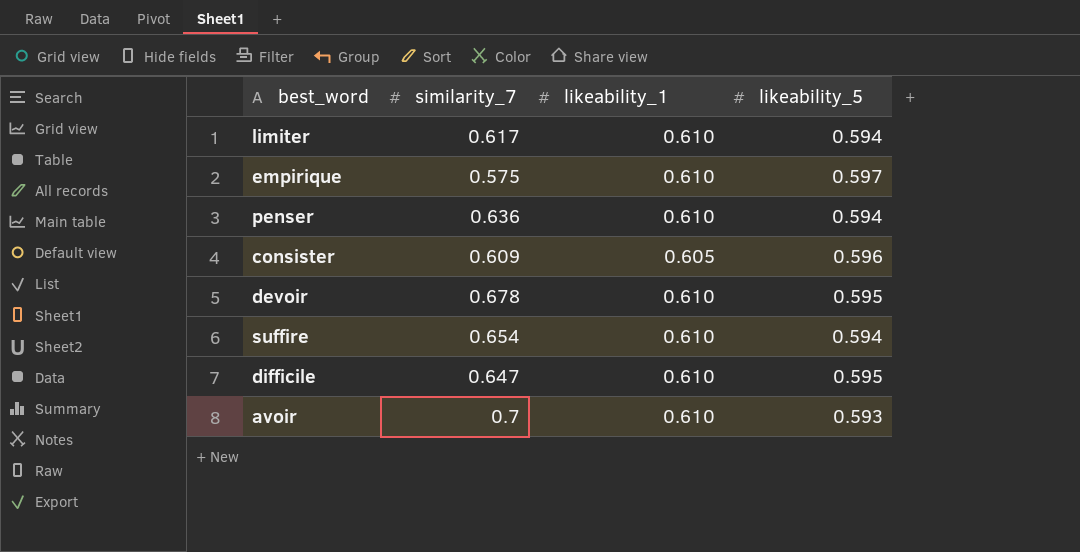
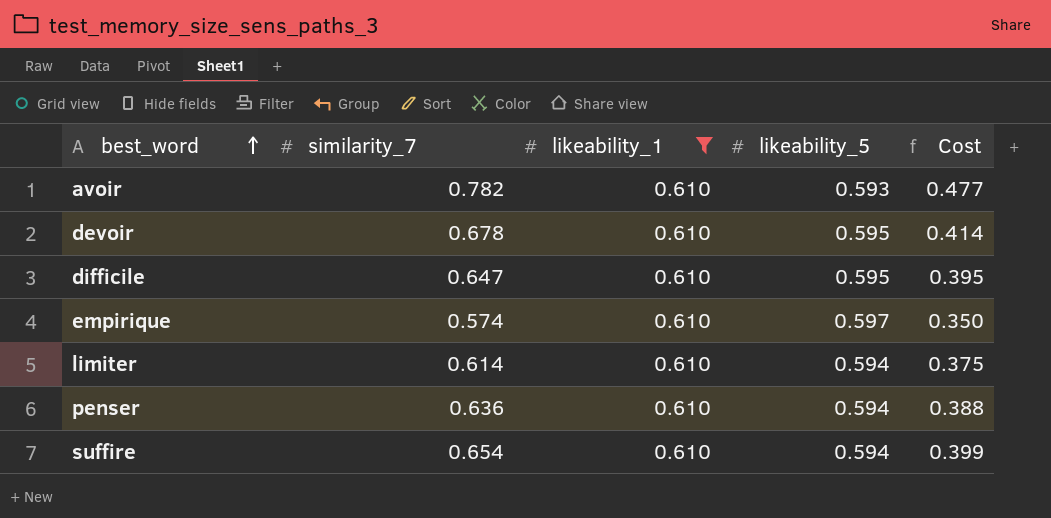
filter: none -> likeability_1 = 0.610
row order: none -> best_word ascending
column Cost | formula: none -> [similarity_7] * [likeability_1]
avoir | similarity_7: 0.7 -> 0.782
empirique | similarity_7: 0.575 -> 0.574
limiter | similarity_7: 0.617 -> 0.614

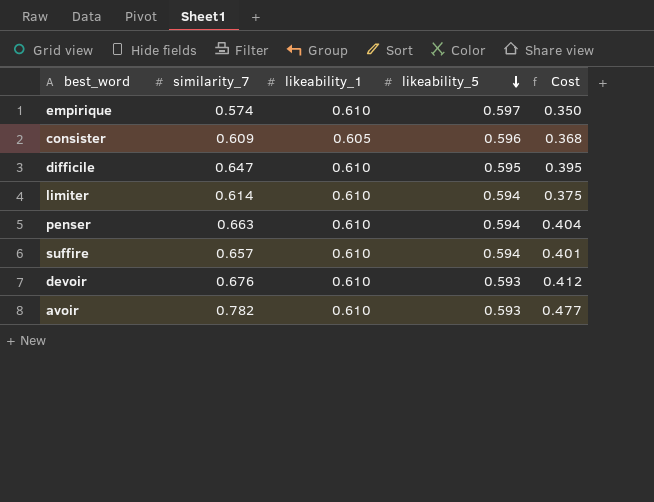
filter: likeability_1 = 0.610 -> none
row order: best_word ascending -> likeability_5 descending
penser | similarity_7: 0.636 -> 0.663
penser | Cost: 0.388 -> 0.404
suffire | similarity_7: 0.654 -> 0.657
suffire | Cost: 0.399 -> 0.401
devoir | similarity_7: 0.678 -> 0.676
devoir | likeability_5: 0.595 -> 0.593
devoir | Cost: 0.414 -> 0.412

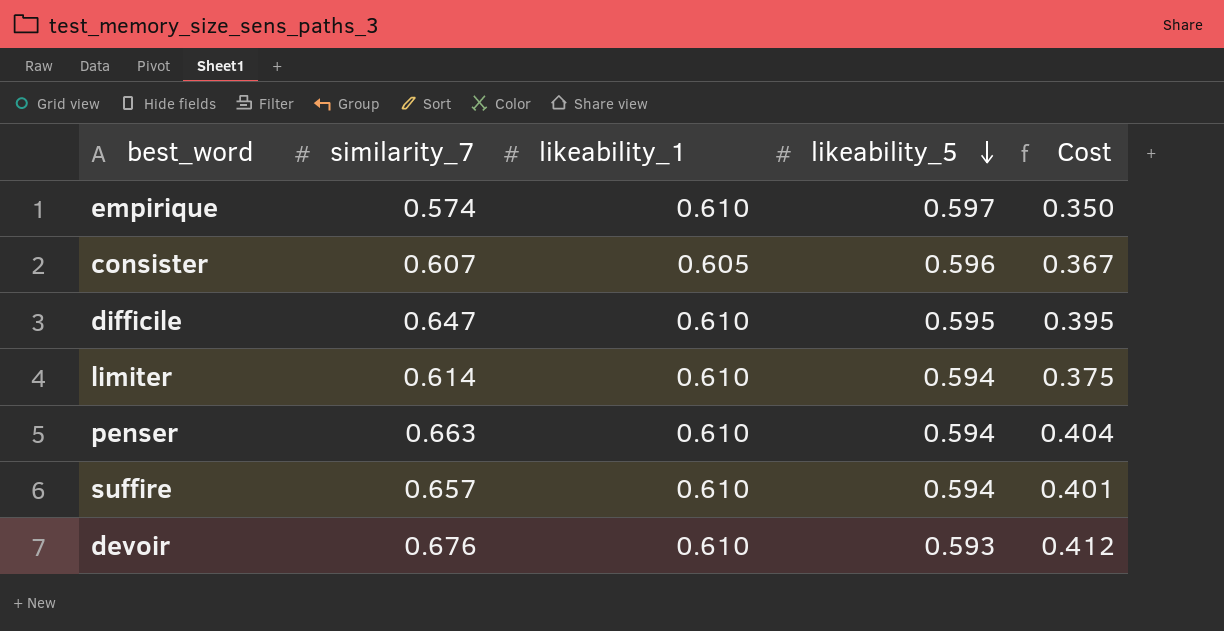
row avoir: 0.782 | 0.610 | 0.593 | 0.477 -> none
consister | similarity_7: 0.609 -> 0.607
consister | Cost: 0.368 -> 0.367

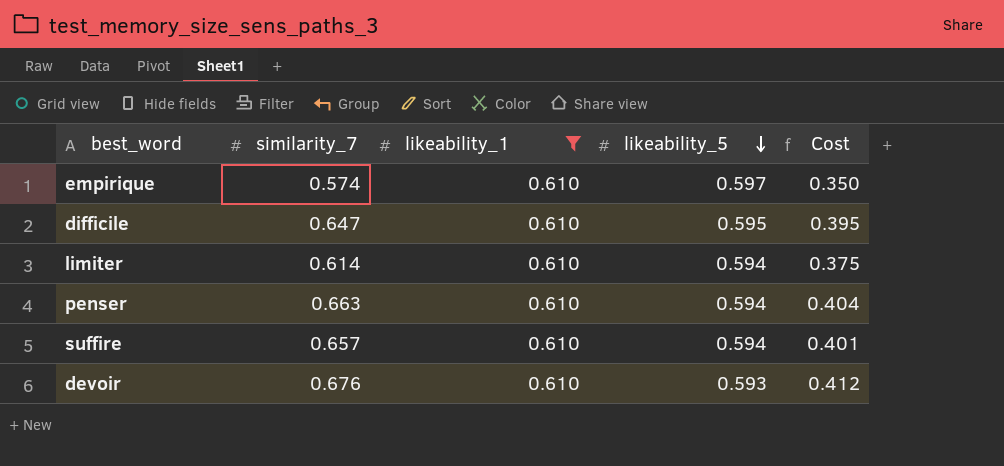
filter: none -> likeability_1 = 0.610

